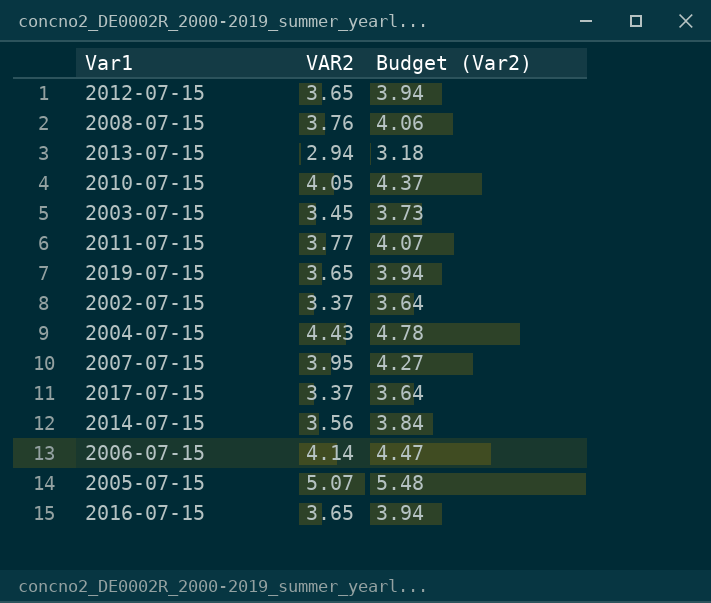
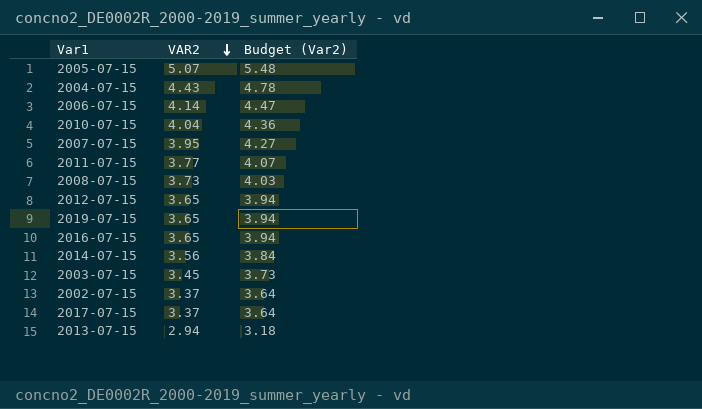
row order: none -> VAR2 descending
2010-07-15 | VAR2: 4.05 -> 4.04
2010-07-15 | Budget (Var2): 4.37 -> 4.36
2008-07-15 | VAR2: 3.76 -> 3.73
2008-07-15 | Budget (Var2): 4.06 -> 4.03

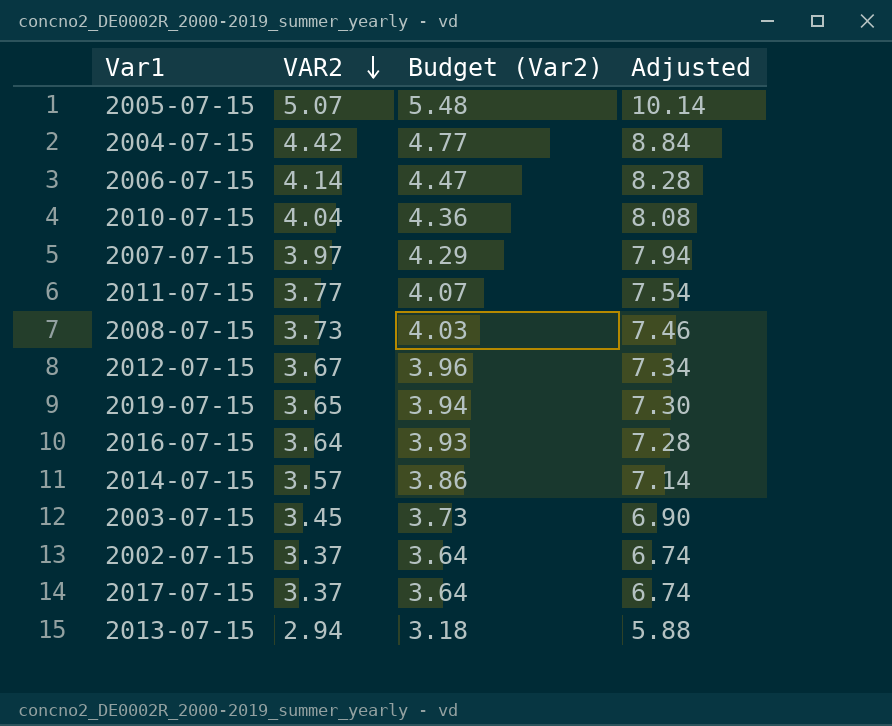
column Adjusted | formula: none -> [VAR2] * 2
2004-07-15 | VAR2: 4.43 -> 4.42
2004-07-15 | Budget (Var2): 4.78 -> 4.77
2007-07-15 | VAR2: 3.95 -> 3.97
2007-07-15 | Budget (Var2): 4.27 -> 4.29
2012-07-15 | VAR2: 3.65 -> 3.67
2012-07-15 | Budget (Var2): 3.94 -> 3.96
2016-07-15 | VAR2: 3.65 -> 3.64
2016-07-15 | Budget (Var2): 3.94 -> 3.93
2014-07-15 | VAR2: 3.56 -> 3.57
2014-07-15 | Budget (Var2): 3.84 -> 3.86

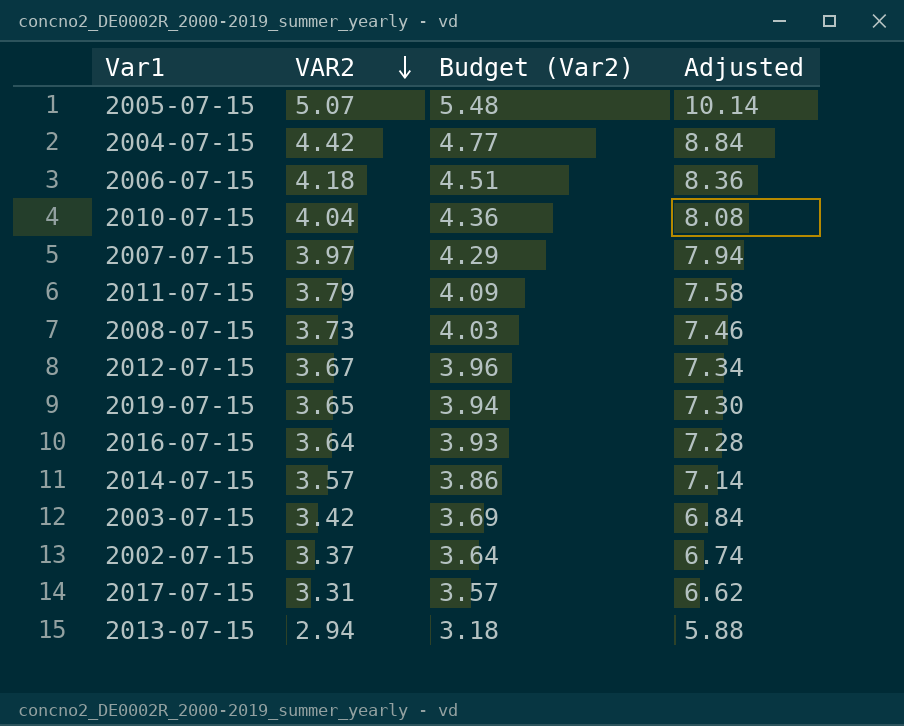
2006-07-15 | VAR2: 4.14 -> 4.18
2006-07-15 | Budget (Var2): 4.47 -> 4.51
2006-07-15 | Adjusted: 8.28 -> 8.36
2011-07-15 | VAR2: 3.77 -> 3.79
2011-07-15 | Budget (Var2): 4.07 -> 4.09
2011-07-15 | Adjusted: 7.54 -> 7.58
2003-07-15 | VAR2: 3.45 -> 3.42
2003-07-15 | Budget (Var2): 3.73 -> 3.69
2003-07-15 | Adjusted: 6.90 -> 6.84
2017-07-15 | VAR2: 3.37 -> 3.31
2017-07-15 | Budget (Var2): 3.64 -> 3.57
2017-07-15 | Adjusted: 6.74 -> 6.62

